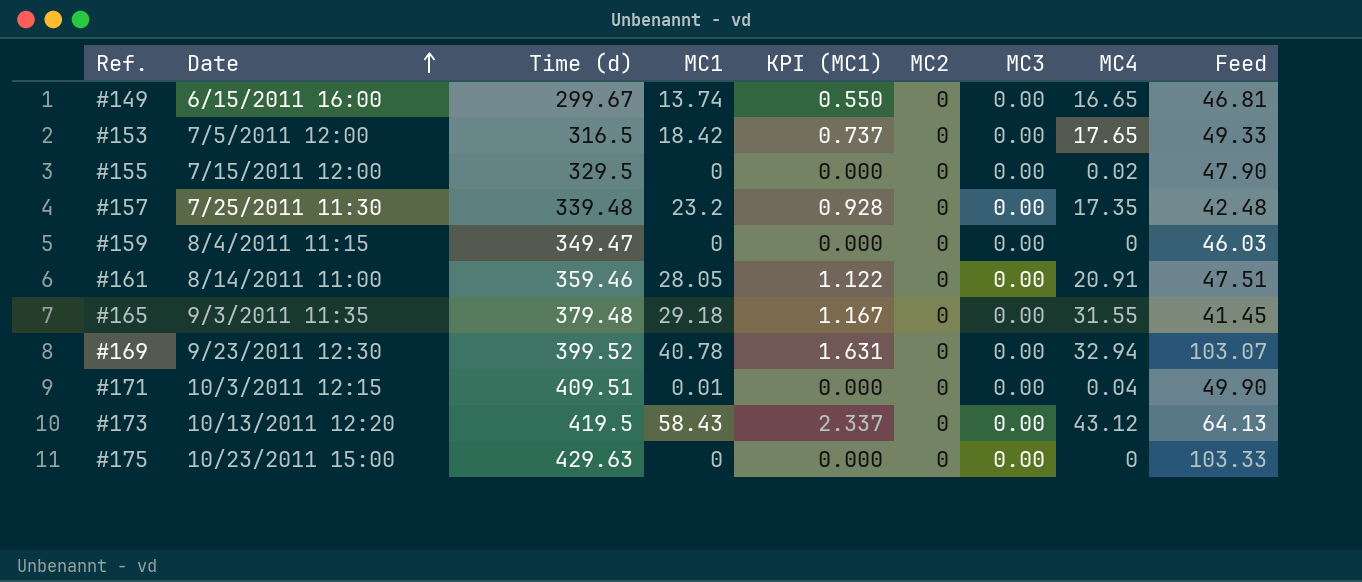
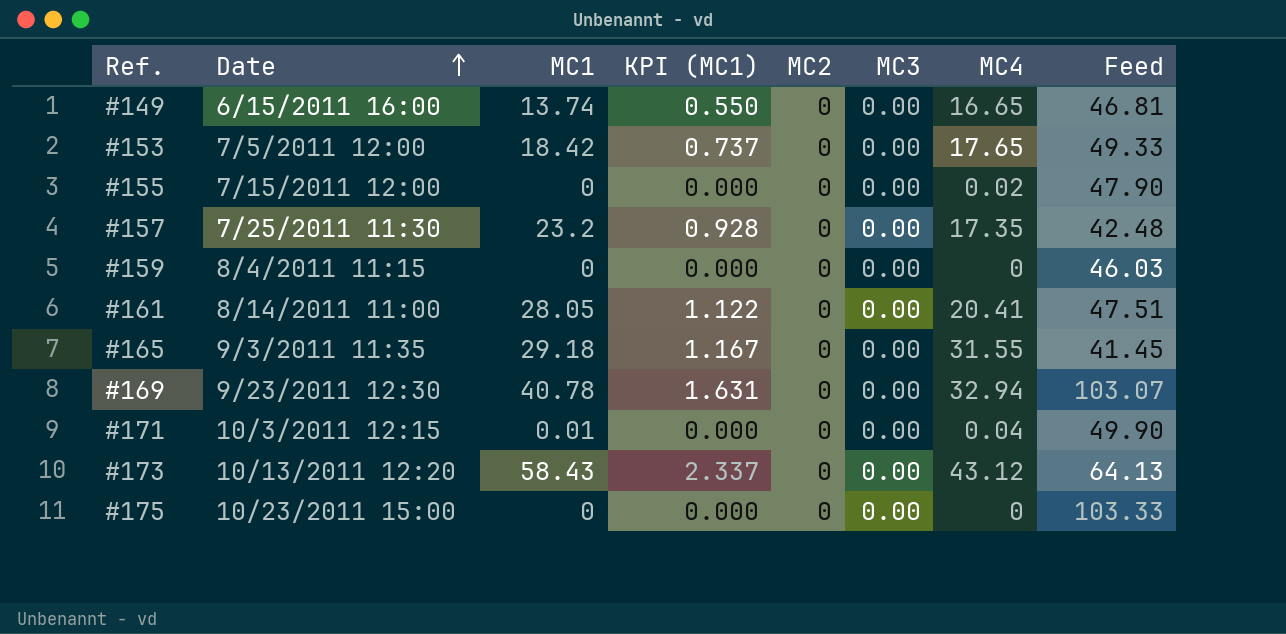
column Time (d) | position: 3 -> none
#161 | MC4: 20.91 -> 20.41

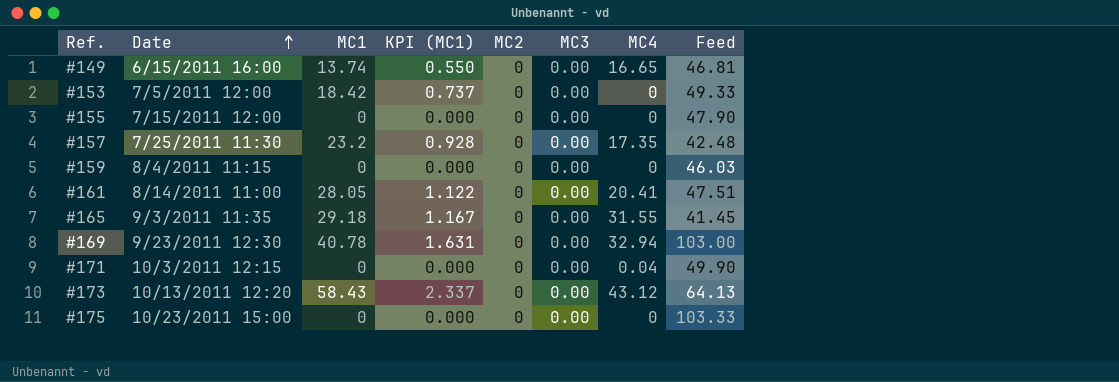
#153 | MC4: 17.65 -> 0
#155 | MC4: 0.02 -> 0
#169 | Feed: 103.07 -> 103.00
#171 | MC1: 0.01 -> 0

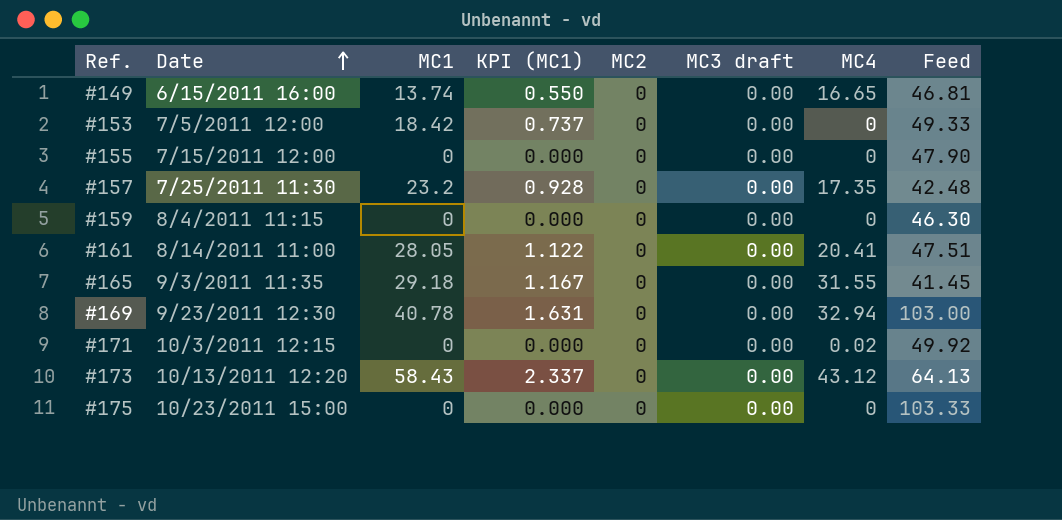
column name: MC3 -> MC3 draft
#159 | Feed: 46.03 -> 46.30
#171 | MC4: 0.04 -> 0.02
#171 | Feed: 49.90 -> 49.92

